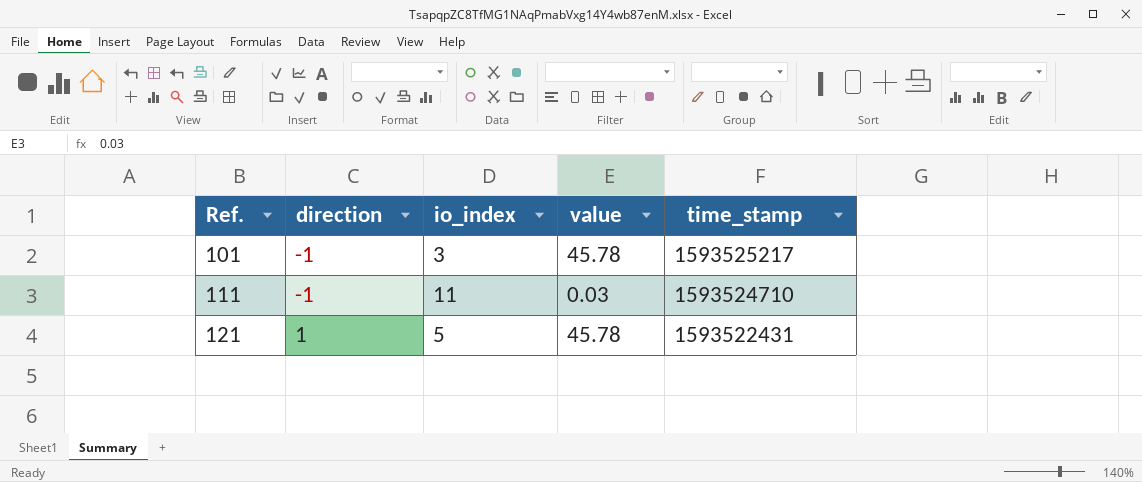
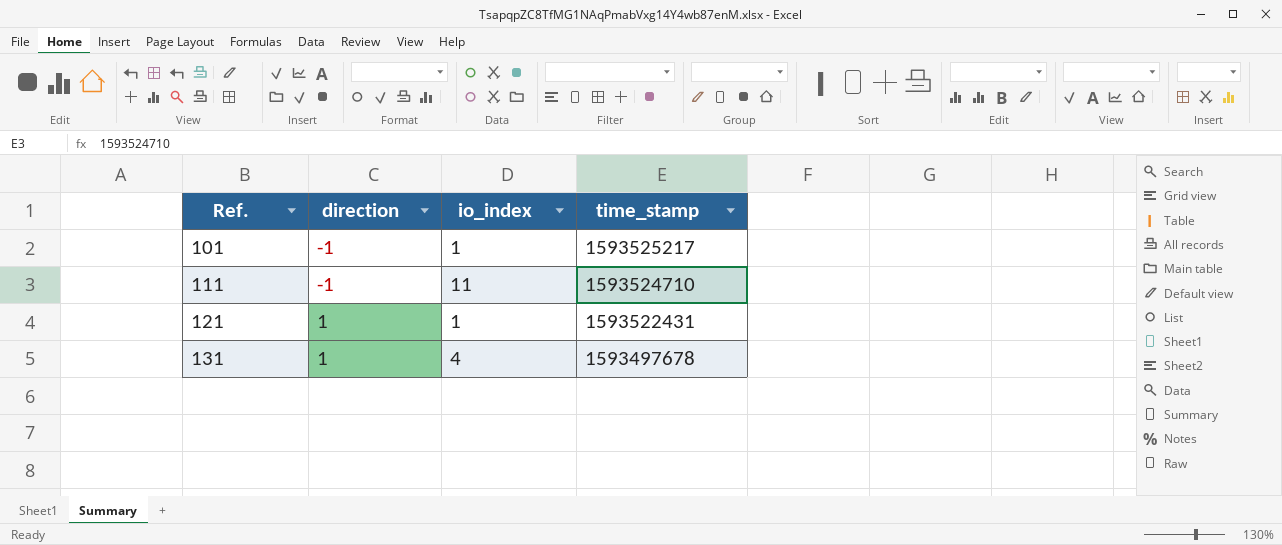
column value | position: 4 -> none
101 | io_index: 3 -> 1
121 | io_index: 5 -> 1
row 131: none -> 1 | 4 | 1593497678

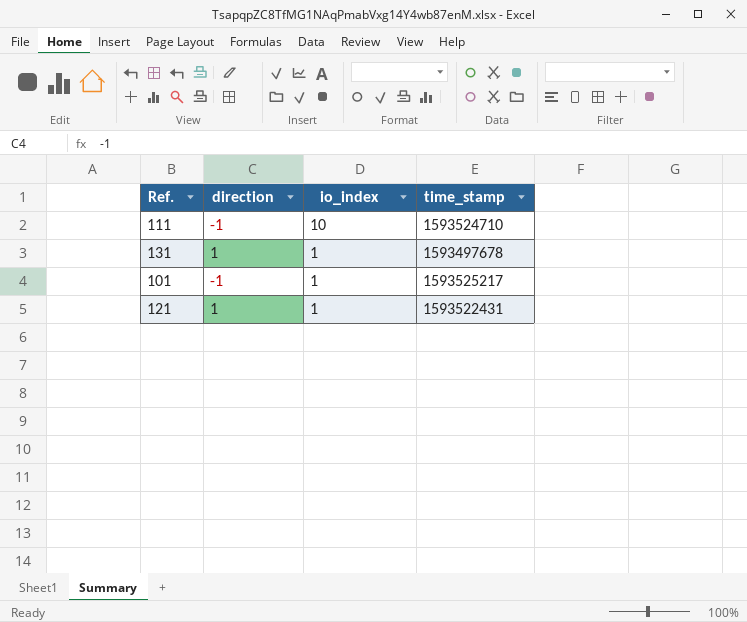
row order: Ref. ascending -> io_index descending
111 | io_index: 11 -> 10
131 | io_index: 4 -> 1

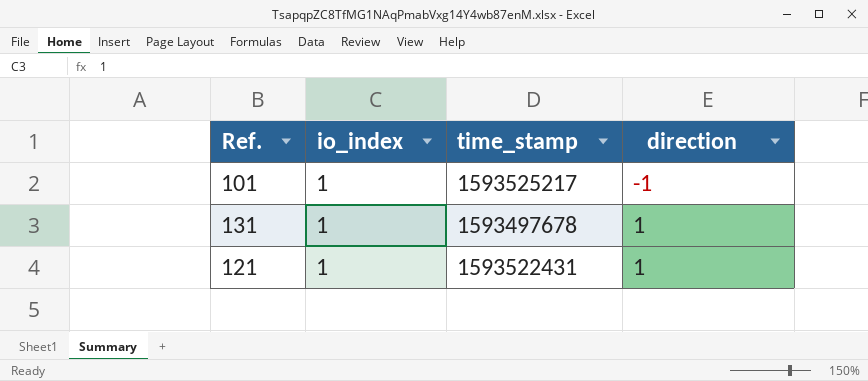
row order: io_index descending -> direction ascending
column direction | position: 2 -> 4
row 111: -1 | 10 | 1593524710 -> none

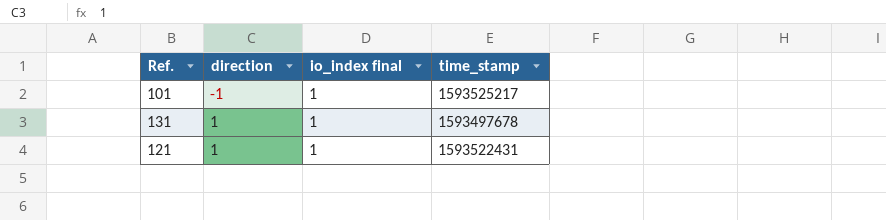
column direction | position: 4 -> 2
column name: io_index -> io_index final

